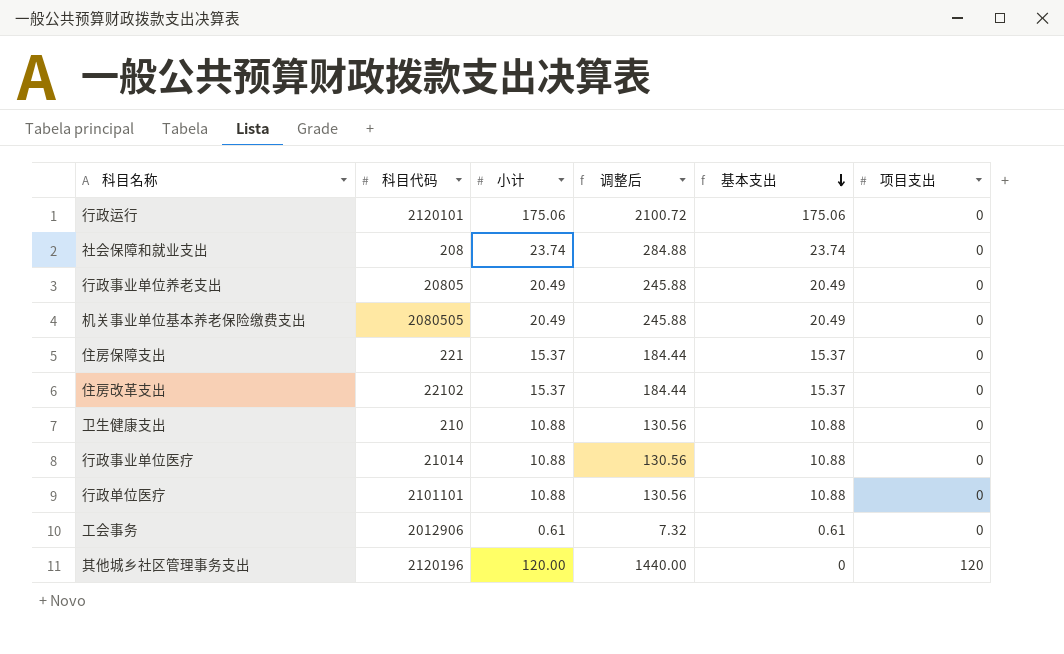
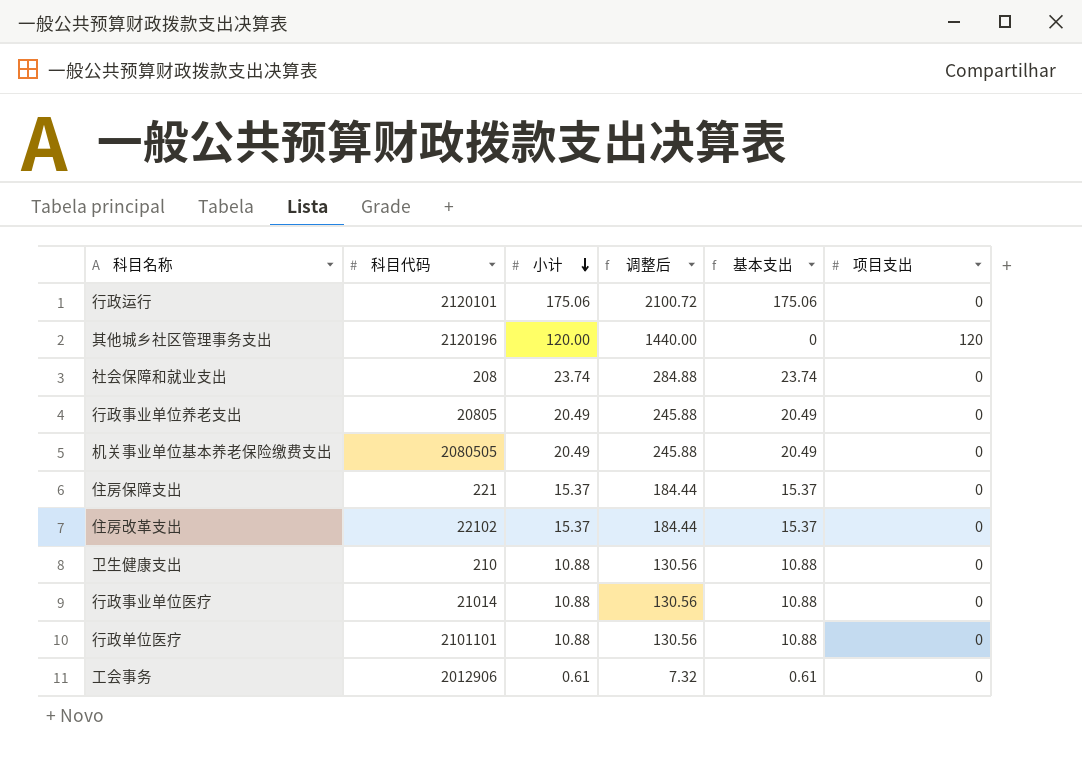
row order: 基本支出 descending -> 小计 descending

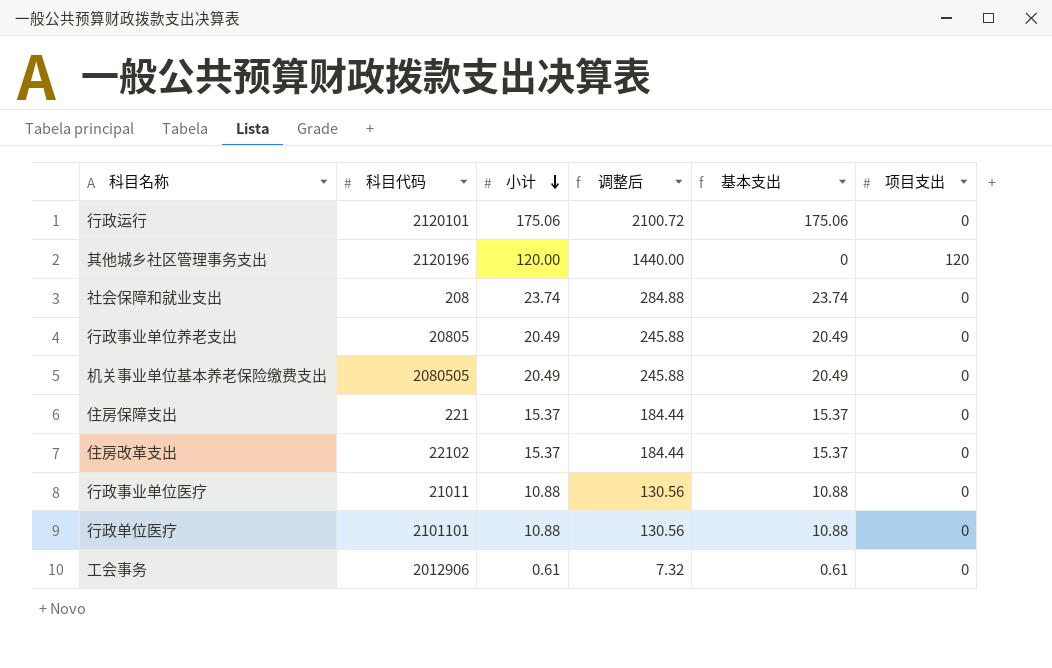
row 卫生健康支出: 210 | 10.88 | 130.56 | 10.88 | 0 -> none
行政事业单位医疗 | 科目代码: 21014 -> 21011

